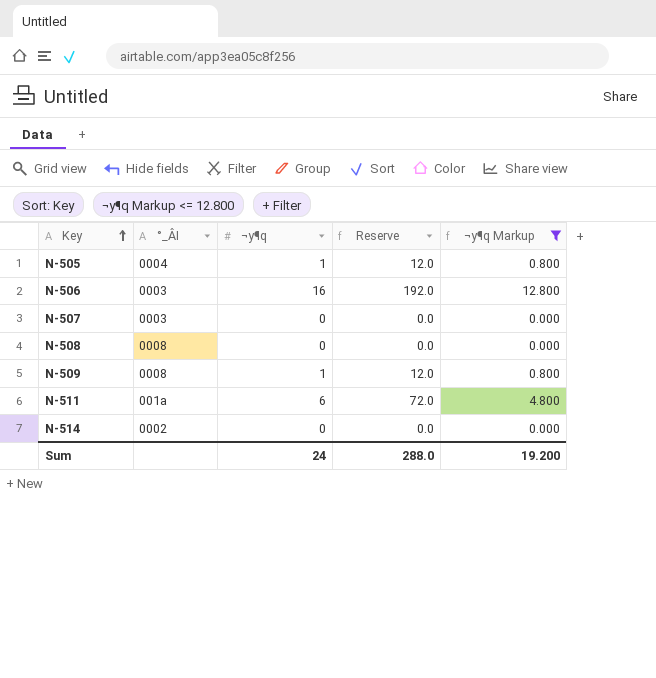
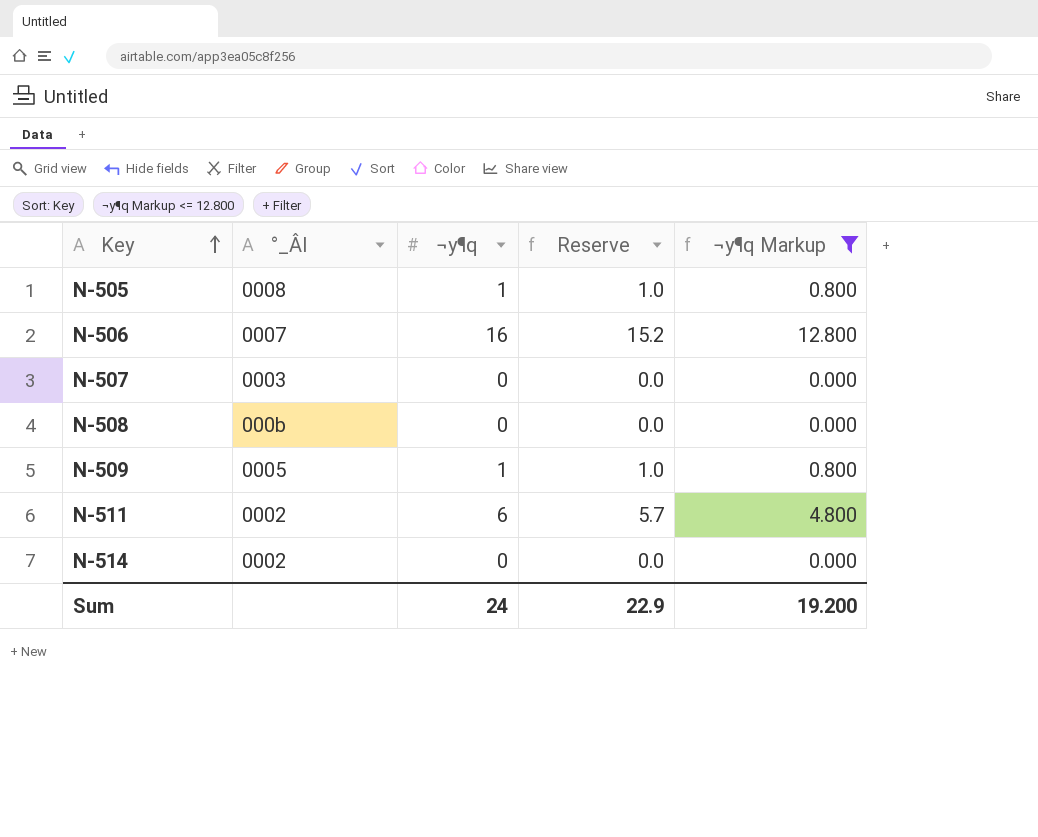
column Reserve | formula: [¬y¶q] * 12 -> [¬y¶q] * 0.95
N-505 | °_ÂI: 0004 -> 0008
N-506 | °_ÂI: 0003 -> 0007
N-508 | °_ÂI: 0008 -> 000b
N-509 | °_ÂI: 0008 -> 0005
N-511 | °_ÂI: 001a -> 0002
Sum | Reserve: 288.0 -> 22.9

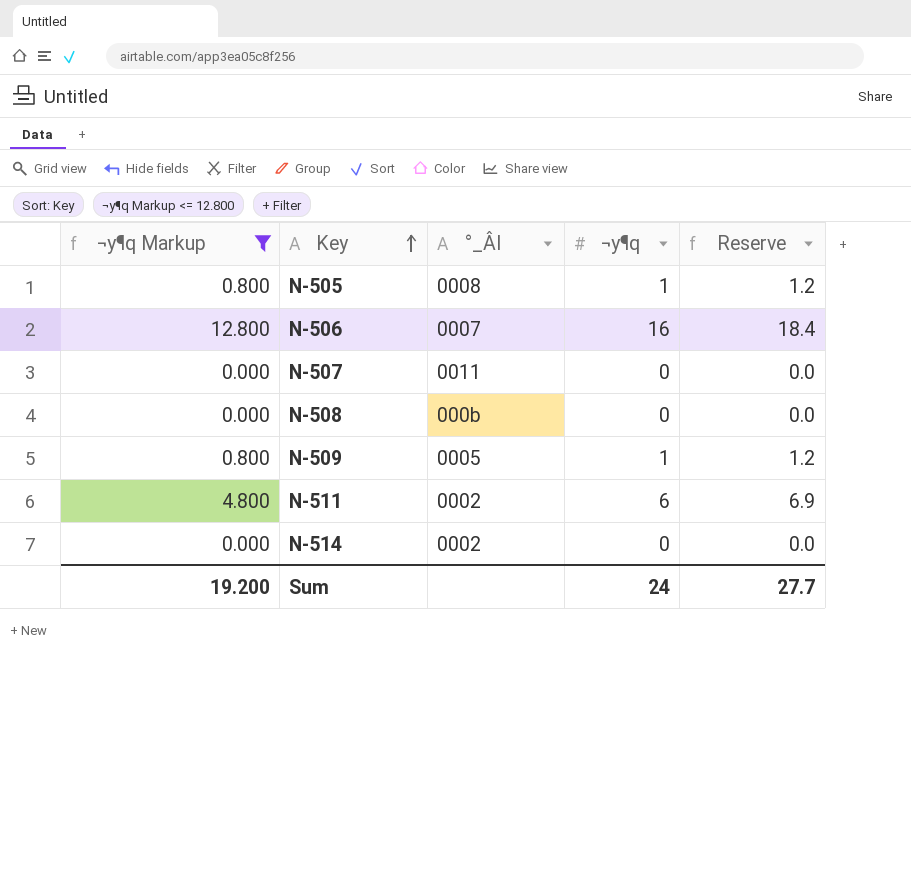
column ¬y¶q Markup | position: 5 -> 1
column Reserve | formula: [¬y¶q] * 0.95 -> [¬y¶q] * 1.15
N-507 | °_ÂI: 0003 -> 0011
Sum | Reserve: 22.9 -> 27.7

